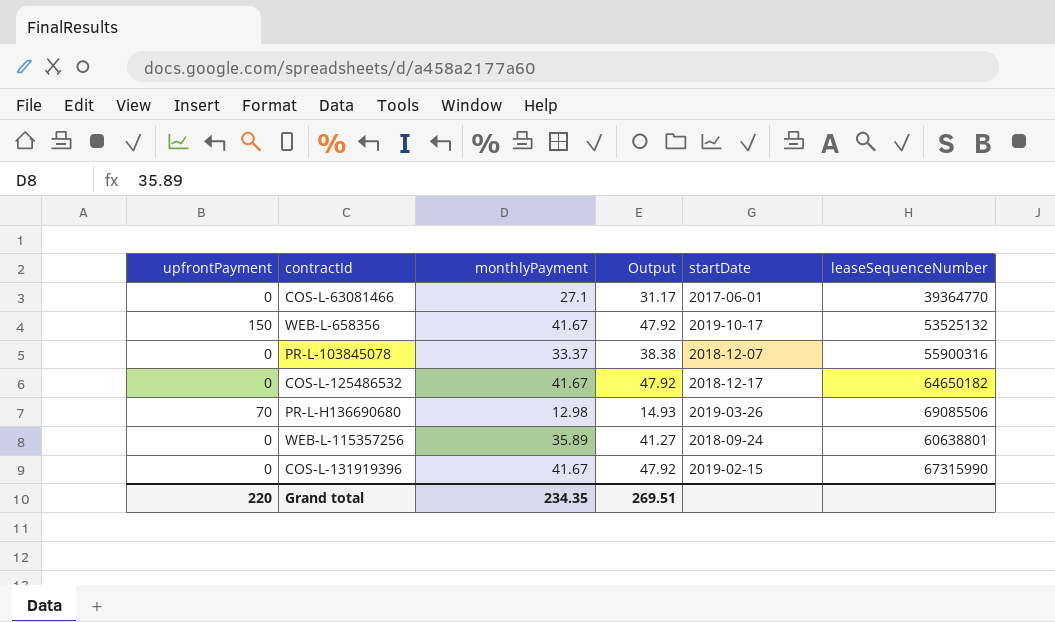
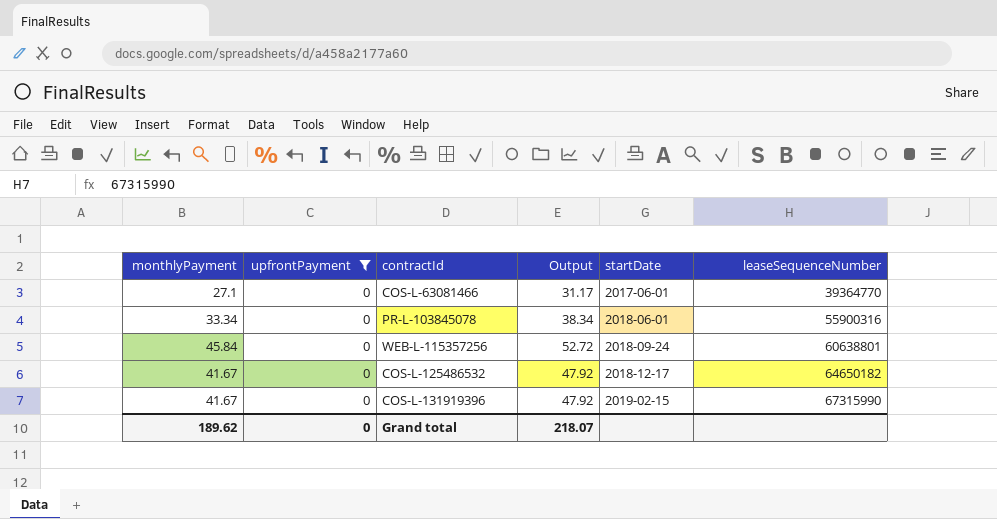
filter: none -> upfrontPayment = 0
row order: none -> startDate ascending
column monthlyPayment | position: 3 -> 1
PR-L-103845078 | monthlyPayment: 33.37 -> 33.34
PR-L-103845078 | Output: 38.38 -> 38.34
PR-L-103845078 | startDate: 2018-12-07 -> 2018-06-01
WEB-L-115357256 | monthlyPayment: 35.89 -> 45.84
WEB-L-115357256 | Output: 41.27 -> 52.72
Grand total | monthlyPayment: 234.35 -> 189.62
Grand total | upfrontPayment: 220 -> 0
Grand total | Output: 269.51 -> 218.07

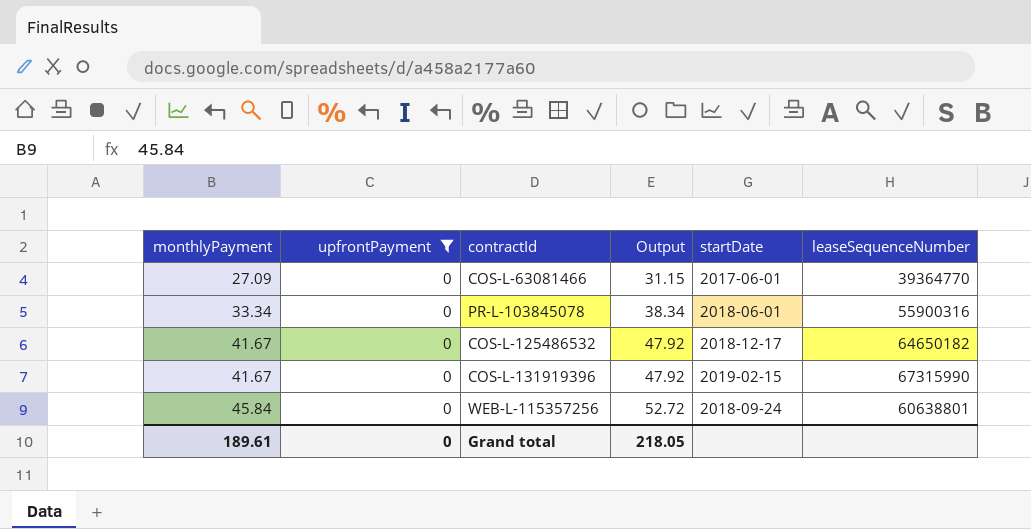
row order: startDate ascending -> monthlyPayment ascending
COS-L-63081466 | monthlyPayment: 27.1 -> 27.09
COS-L-63081466 | Output: 31.17 -> 31.15
Grand total | monthlyPayment: 189.62 -> 189.61
Grand total | Output: 218.07 -> 218.05

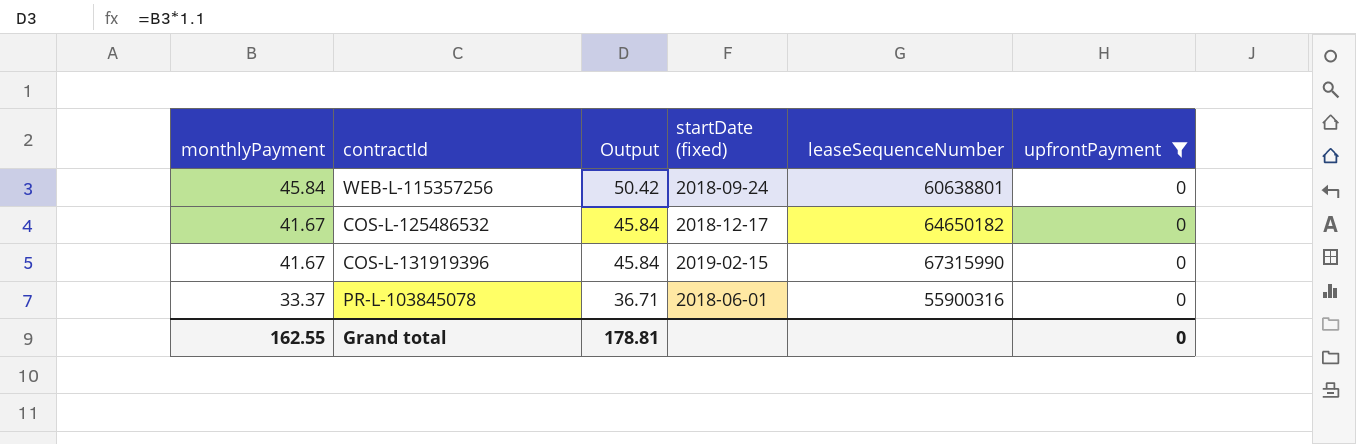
row order: monthlyPayment ascending -> monthlyPayment descending
column Output | formula: [monthlyPayment] * 1.15 -> [monthlyPayment] * 1.1
column name: startDate -> startDate (fixed)
column upfrontPayment | position: 2 -> 6
row COS-L-63081466: 27.09 | 0 | 31.15 | 2017-06-01 | 39364770 -> none
PR-L-103845078 | monthlyPayment: 33.34 -> 33.37
Grand total | monthlyPayment: 189.61 -> 162.55
Grand total | Output: 218.05 -> 178.81

